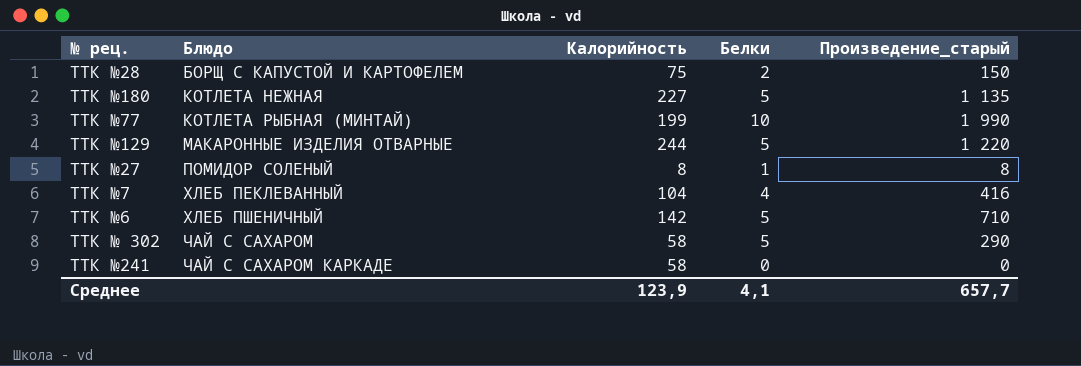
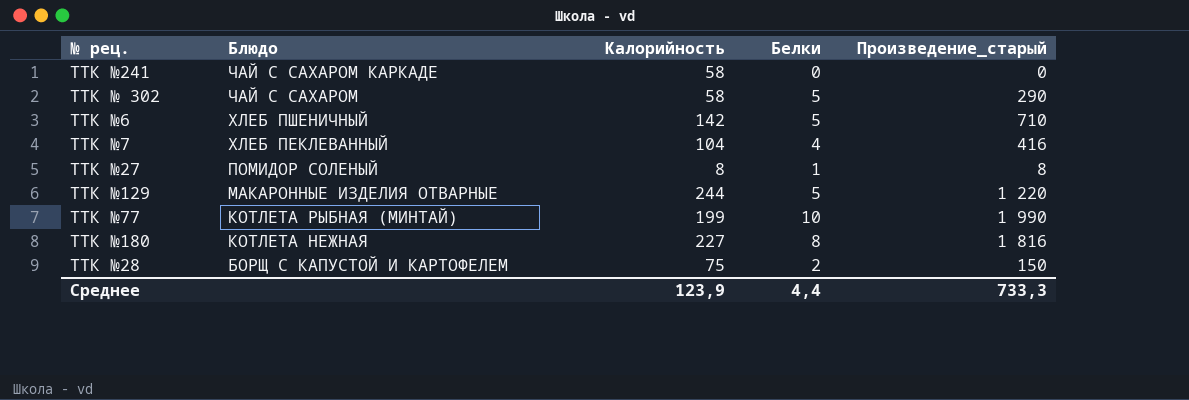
row order: Блюдо ascending -> Блюдо descending
ТТК №180 | Белки: 5 -> 8
ТТК №180 | Произведение_старый: 1 135 -> 1 816
Среднее | Белки: 4,1 -> 4,4
Среднее | Произведение_старый: 657,7 -> 733,3

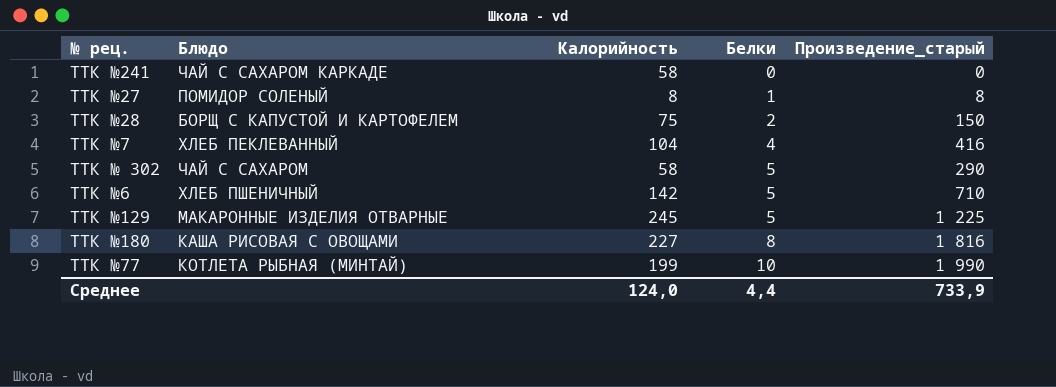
row order: Блюдо descending -> Белки ascending
ТТК №129 | Калорийность: 244 -> 245
ТТК №129 | Произведение_старый: 1 220 -> 1 225
ТТК №180 | Блюдо: КОТЛЕТА НЕЖНАЯ -> КАША РИСОВАЯ С ОВОЩАМИ
Среднее | Калорийность: 123,9 -> 124,0
Среднее | Произведение_старый: 733,3 -> 733,9

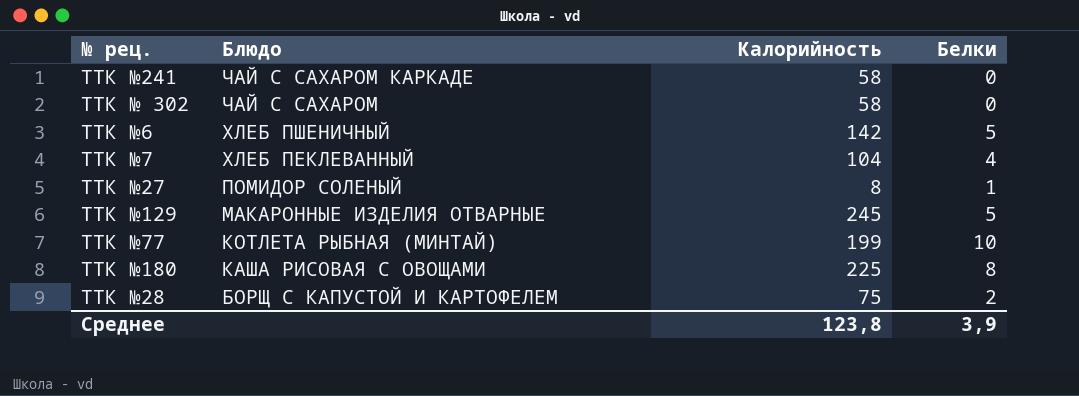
row order: Белки ascending -> Блюдо descending
column Произведение_старый | formula: [Калорийность] * [Белки] -> none
ТТК № 302 | Белки: 5 -> 0
ТТК №180 | Калорийность: 227 -> 225
Среднее | Калорийность: 124,0 -> 123,8
Среднее | Белки: 4,4 -> 3,9

